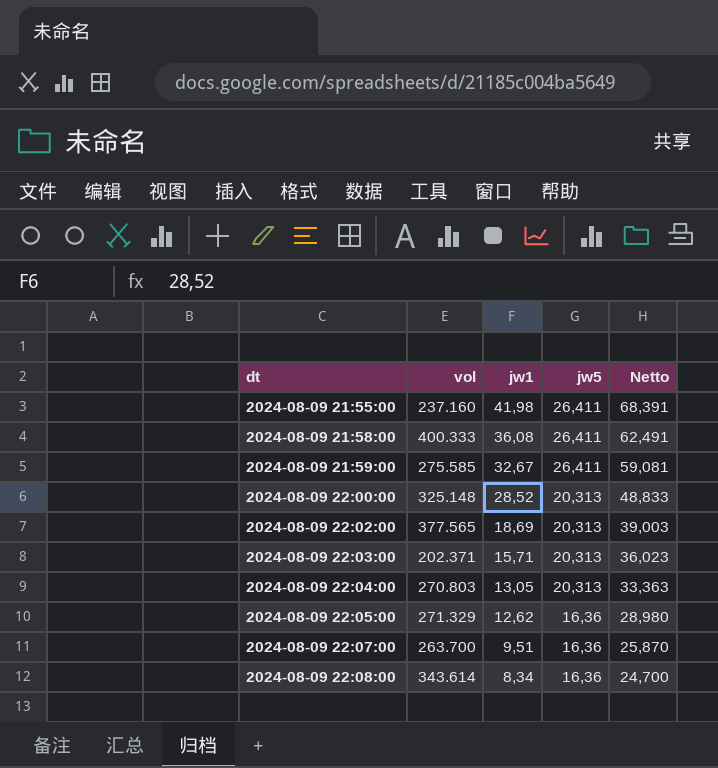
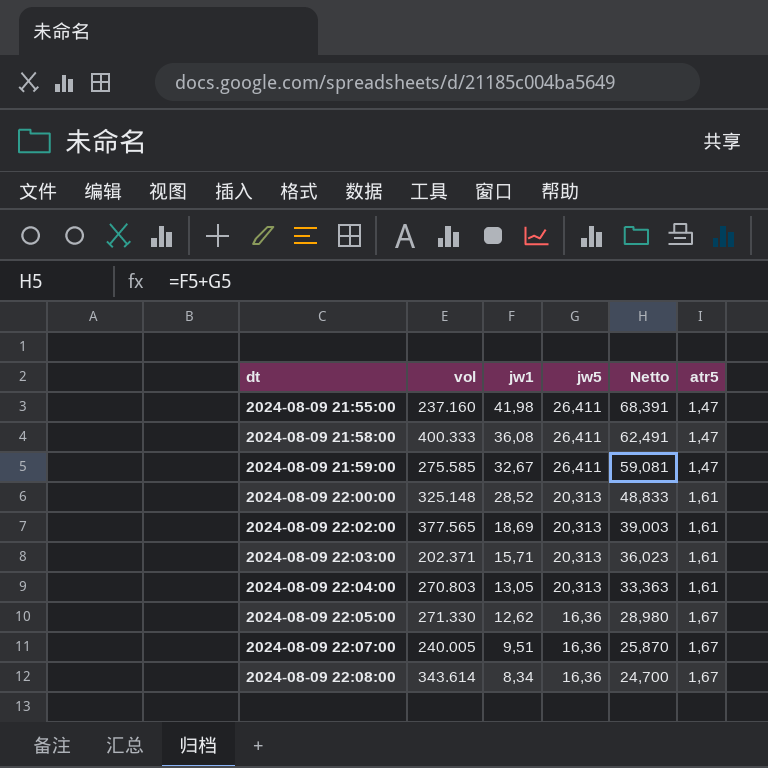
column atr5 | position: none -> 6
2024-08-09 22:05:00 | vol: 271.329 -> 271.330
2024-08-09 22:07:00 | vol: 263.700 -> 240.005

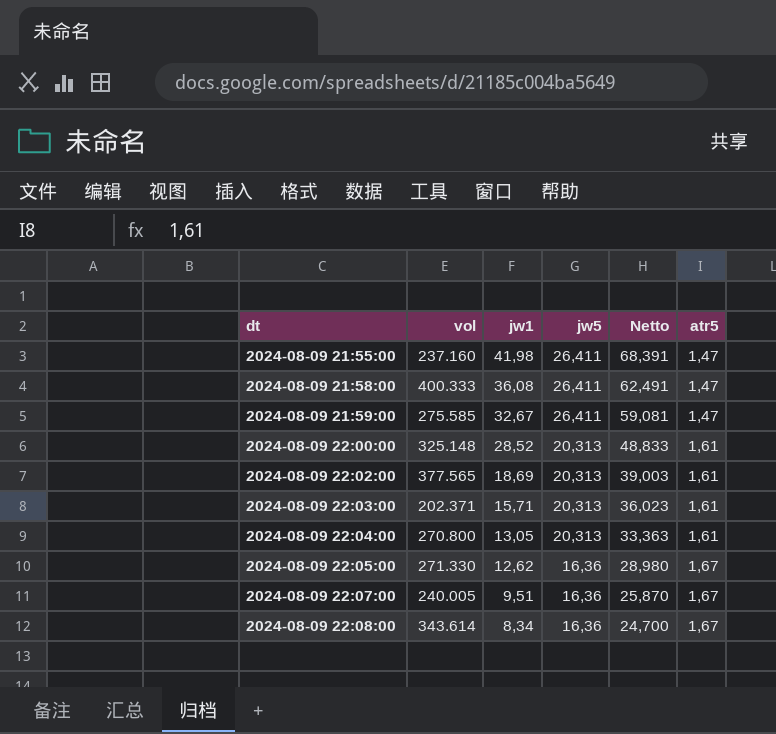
2024-08-09 22:04:00 | vol: 270.803 -> 270.800

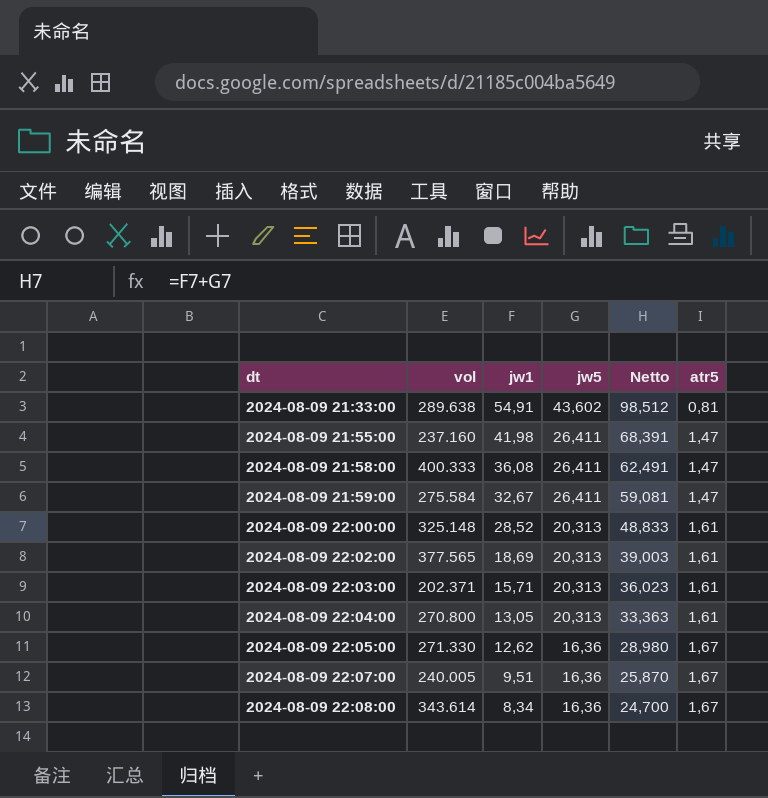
row 2024-08-09 21:33:00: none -> 289.638 | 54,91 | 43,602 | 98,512 | 0,81
2024-08-09 21:59:00 | vol: 275.585 -> 275.584

